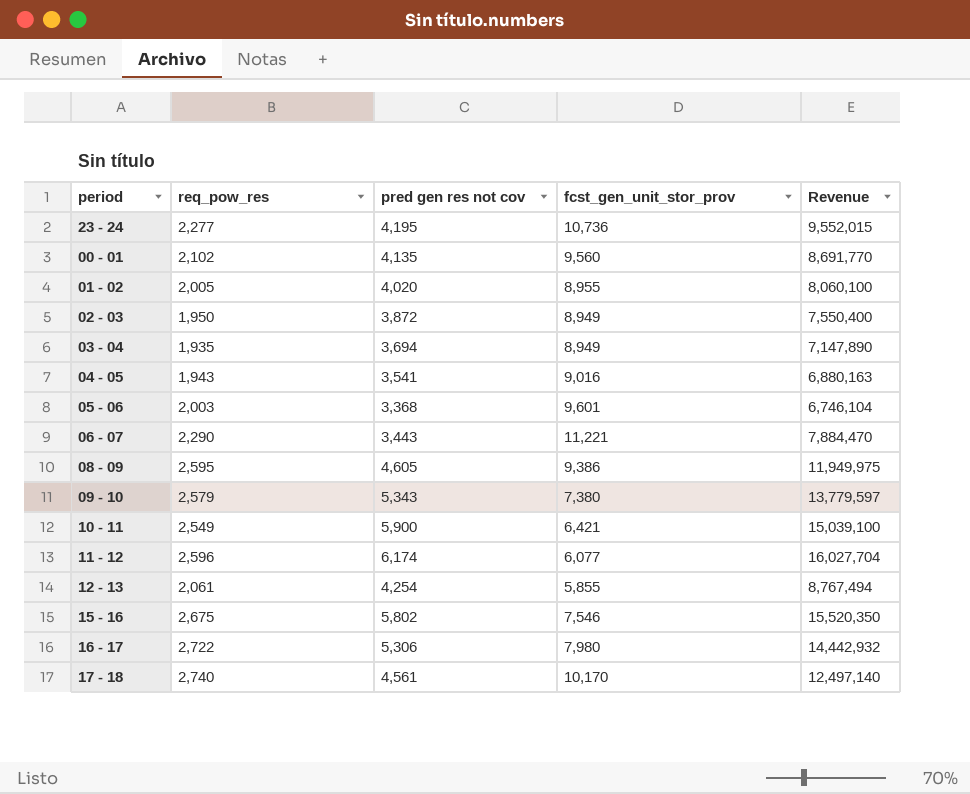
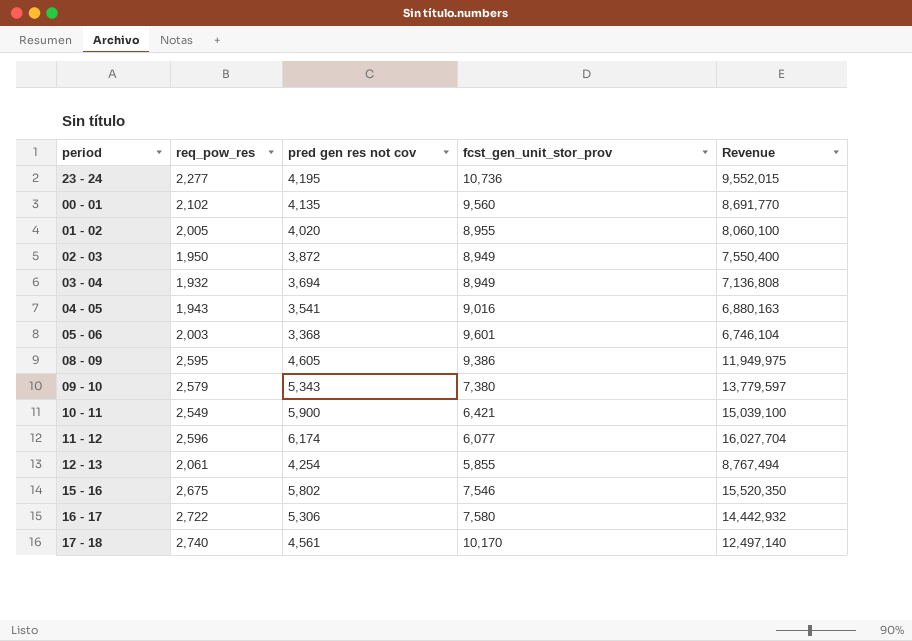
row 06 - 07: 2,290 | 3,443 | 11,221 | 7,884,470 -> none
03 - 04 | req_pow_res: 1,935 -> 1,932
03 - 04 | Revenue: 7,147,890 -> 7,136,808
16 - 17 | fcst_gen_unit_stor_prov: 7,980 -> 7,580

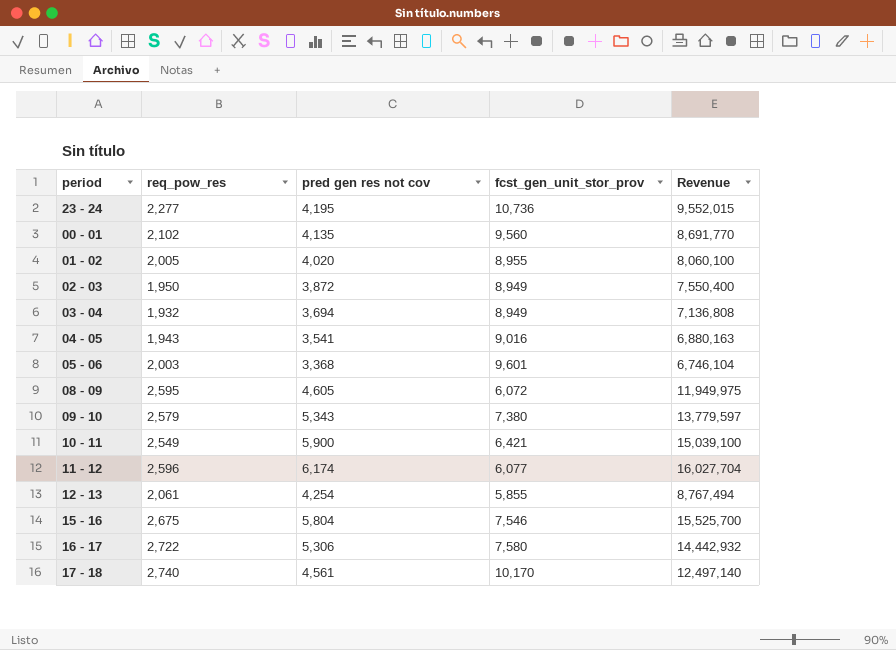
08 - 09 | fcst_gen_unit_stor_prov: 9,386 -> 6,072
15 - 16 | pred gen res not cov: 5,802 -> 5,804
15 - 16 | Revenue: 15,520,350 -> 15,525,700

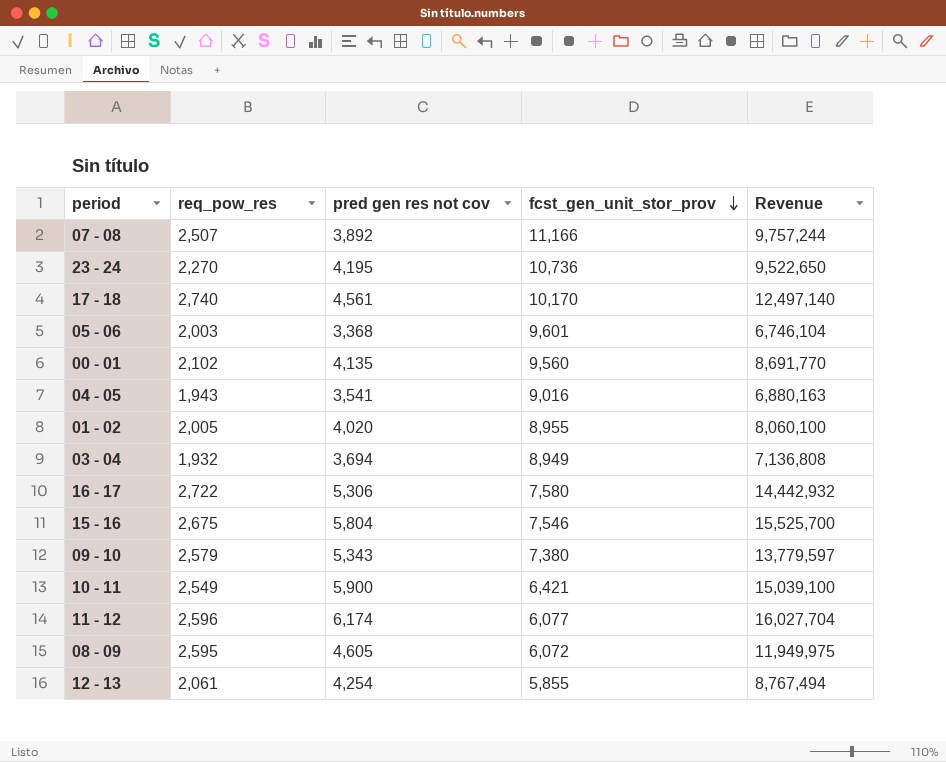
row order: none -> fcst_gen_unit_stor_prov descending
row 02 - 03: 1,950 | 3,872 | 8,949 | 7,550,400 -> none
row 07 - 08: none -> 2,507 | 3,892 | 11,166 | 9,757,244
23 - 24 | req_pow_res: 2,277 -> 2,270
23 - 24 | Revenue: 9,552,015 -> 9,522,650

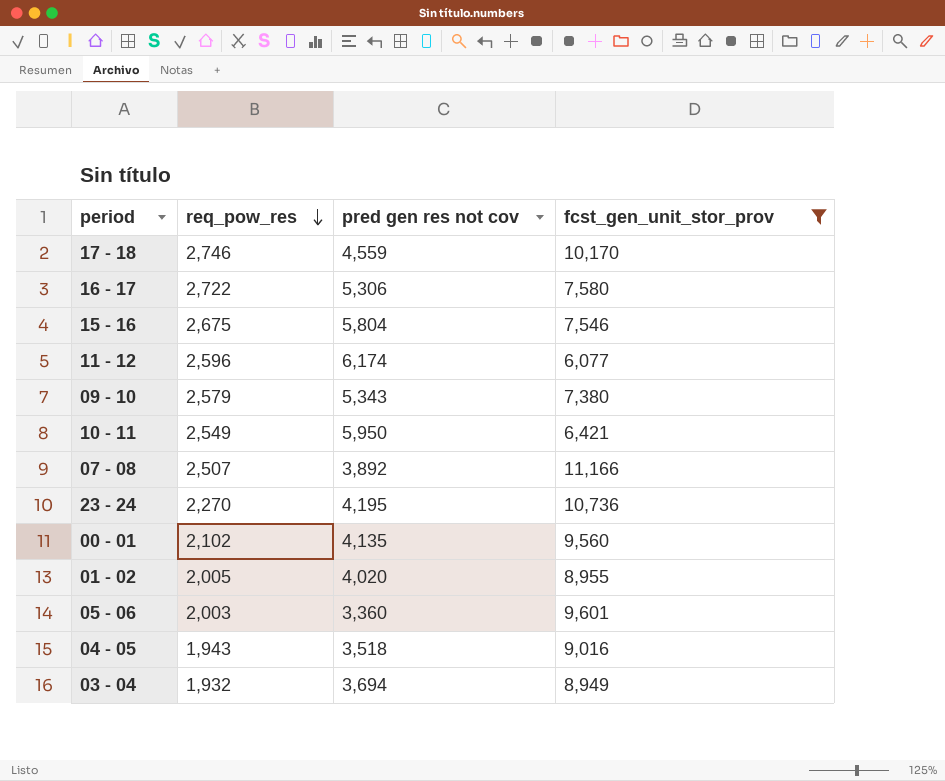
filter: none -> fcst_gen_unit_stor_prov >= 6,077
row order: fcst_gen_unit_stor_prov descending -> req_pow_res descending
column Revenue | formula: [req_pow_res] * [pred gen res not cov] -> none
17 - 18 | req_pow_res: 2,740 -> 2,746
17 - 18 | pred gen res not cov: 4,561 -> 4,559
10 - 11 | pred gen res not cov: 5,900 -> 5,950
05 - 06 | pred gen res not cov: 3,368 -> 3,360
04 - 05 | pred gen res not cov: 3,541 -> 3,518

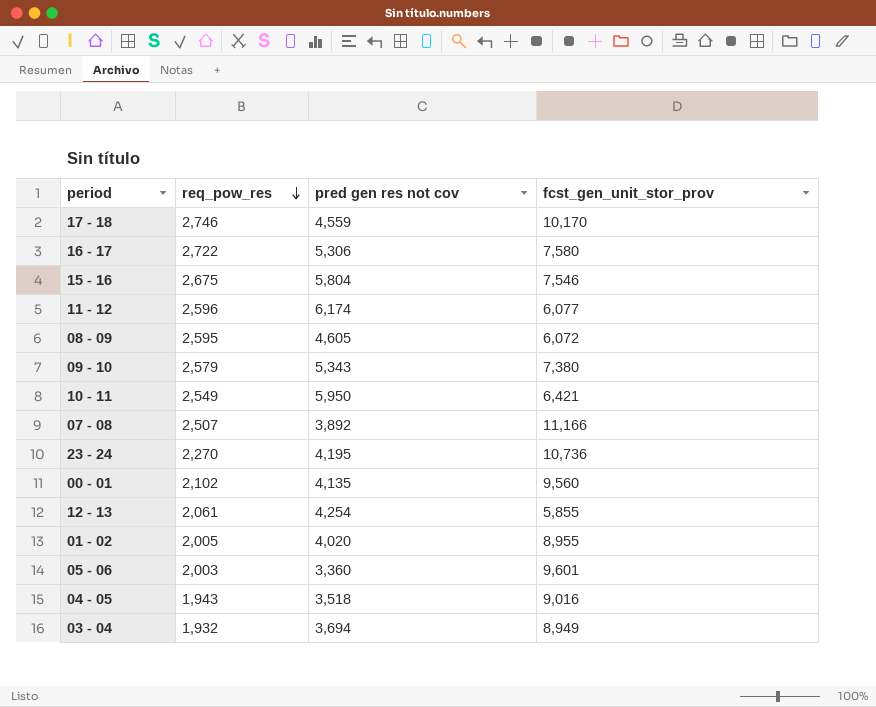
filter: fcst_gen_unit_stor_prov >= 6,077 -> none

